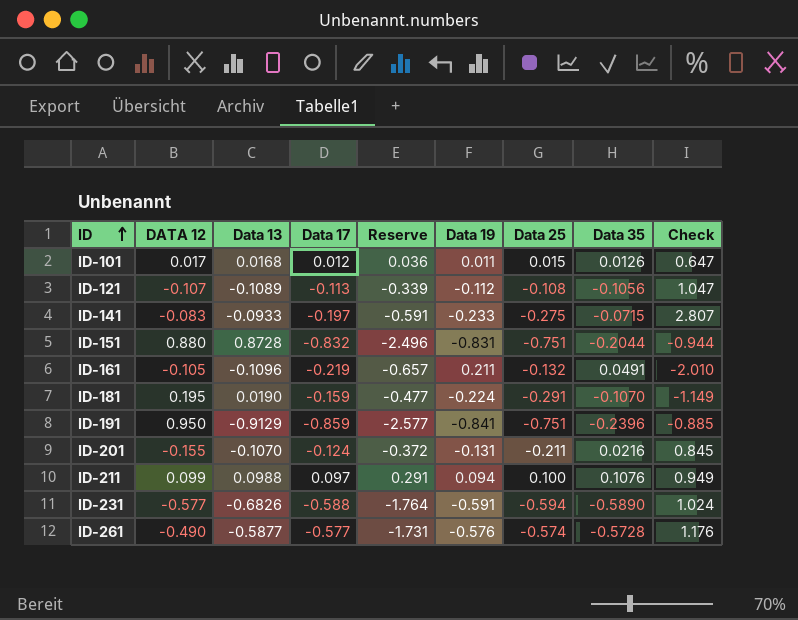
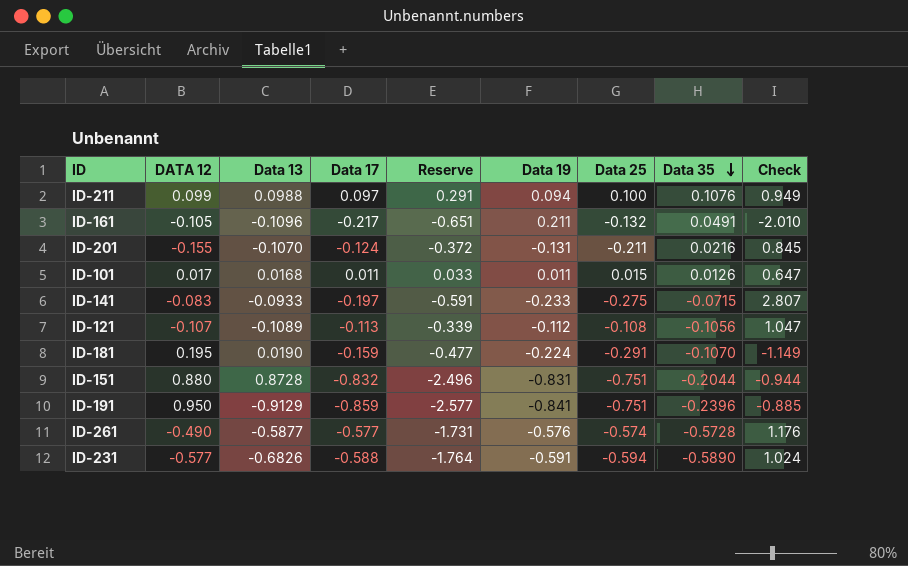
row order: ID ascending -> Data 35 descending
ID-161 | Data 17: -0.219 -> -0.217
ID-161 | Reserve: -0.657 -> -0.651
ID-101 | Data 17: 0.012 -> 0.011
ID-101 | Reserve: 0.036 -> 0.033

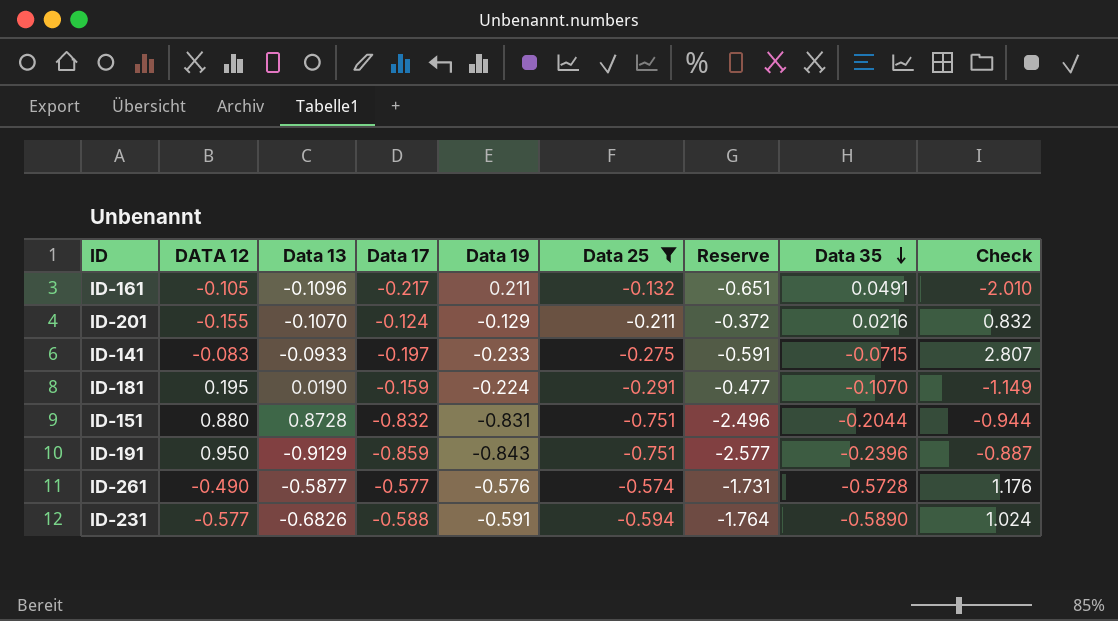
filter: none -> Data 25 <= -0.132
column Reserve | position: 5 -> 7
ID-201 | Data 19: -0.131 -> -0.129
ID-201 | Check: 0.845 -> 0.832
ID-191 | Data 19: -0.841 -> -0.843
ID-191 | Check: -0.885 -> -0.887

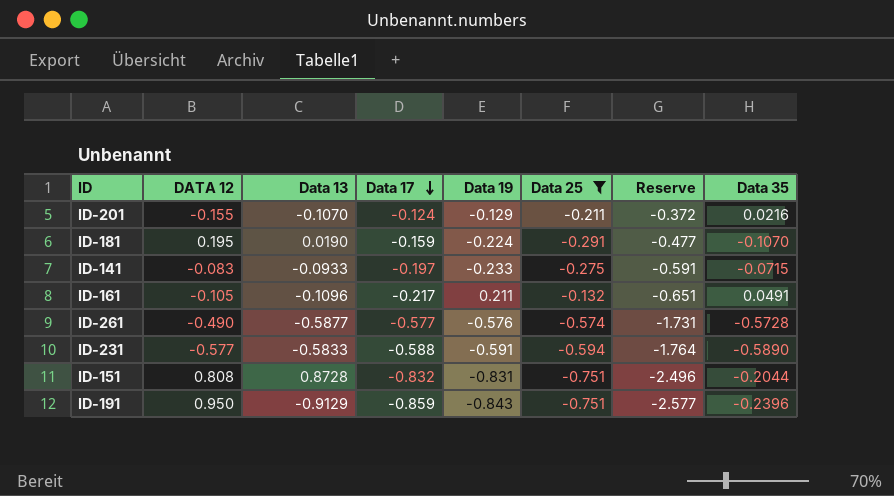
row order: Data 35 descending -> Data 17 descending
column Check | formula: [Data 19] / [DATA 12] -> none
ID-231 | Data 13: -0.6826 -> -0.5833
ID-151 | DATA 12: 0.880 -> 0.808

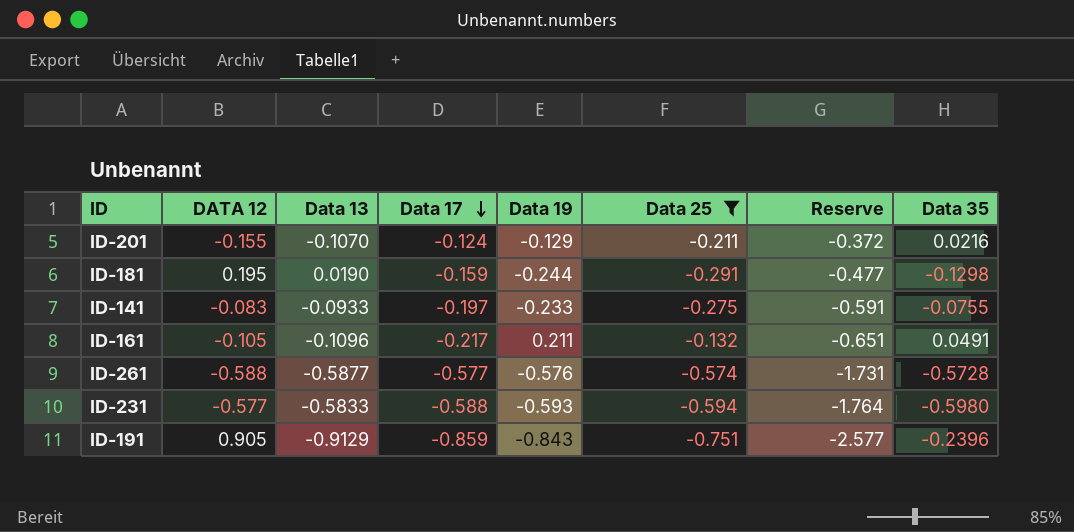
row ID-151: 0.808 | 0.8728 | -0.832 | -0.831 | -0.751 | -2.496 | -0.2044 -> none
ID-181 | Data 19: -0.224 -> -0.244
ID-181 | Data 35: -0.1070 -> -0.1298
ID-141 | Data 35: -0.0715 -> -0.0755
ID-261 | DATA 12: -0.490 -> -0.588
ID-231 | Data 19: -0.591 -> -0.593
ID-231 | Data 35: -0.5890 -> -0.5980
ID-191 | DATA 12: 0.950 -> 0.905

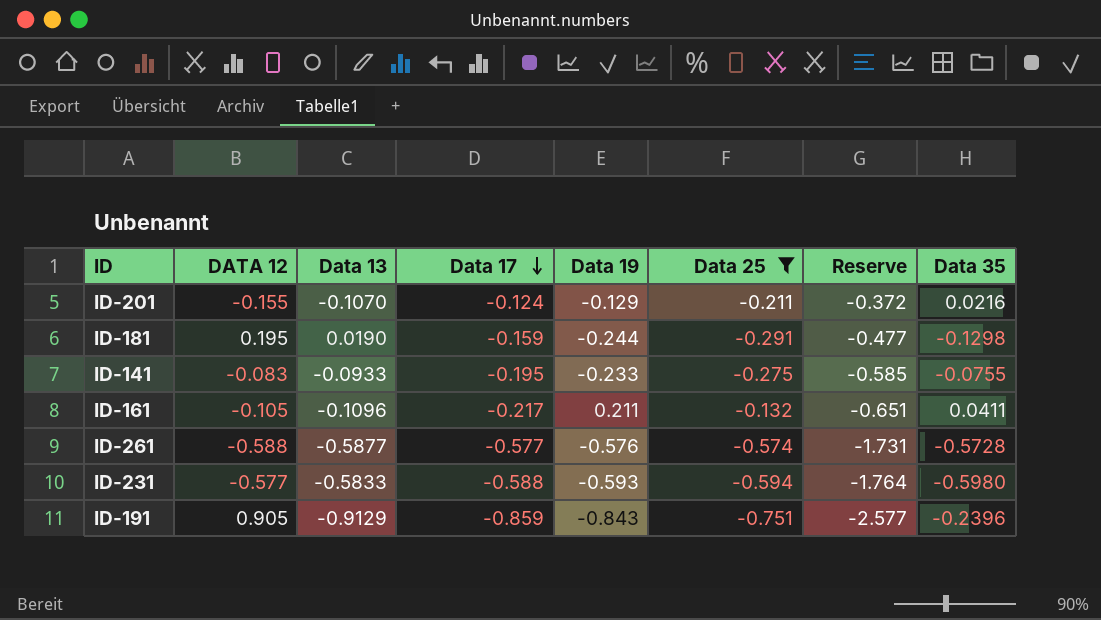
ID-141 | Data 17: -0.197 -> -0.195
ID-141 | Reserve: -0.591 -> -0.585
ID-161 | Data 35: 0.0491 -> 0.0411

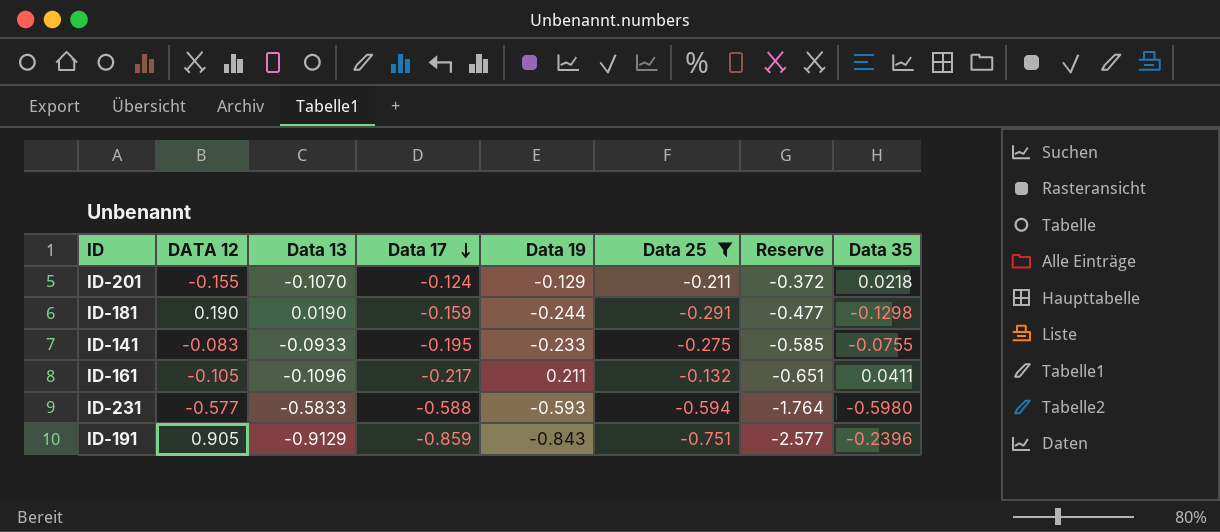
row ID-261: -0.588 | -0.5877 | -0.577 | -0.576 | -0.574 | -1.731 | -0.5728 -> none
ID-201 | Data 35: 0.0216 -> 0.0218
ID-181 | DATA 12: 0.195 -> 0.190

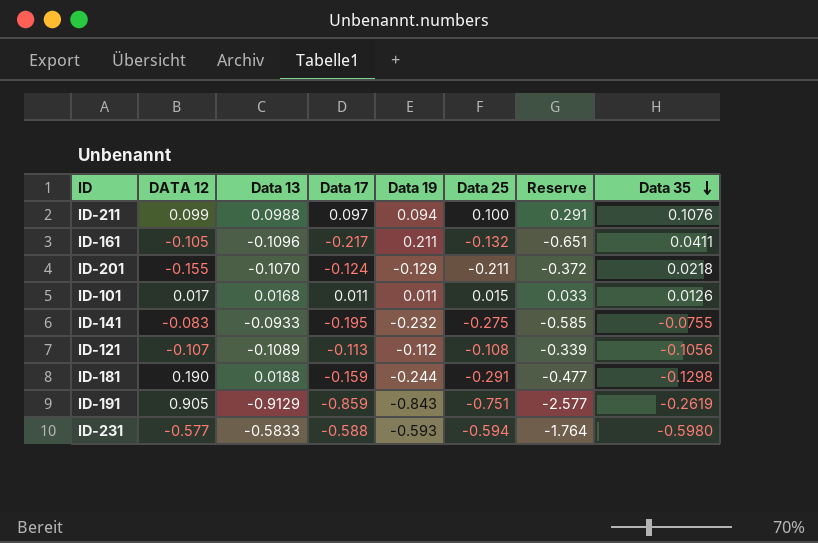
filter: Data 25 <= -0.132 -> none
row order: Data 17 descending -> Data 35 descending
ID-141 | Data 19: -0.233 -> -0.232
ID-181 | Data 13: 0.0190 -> 0.0188
ID-191 | Data 35: -0.2396 -> -0.2619

